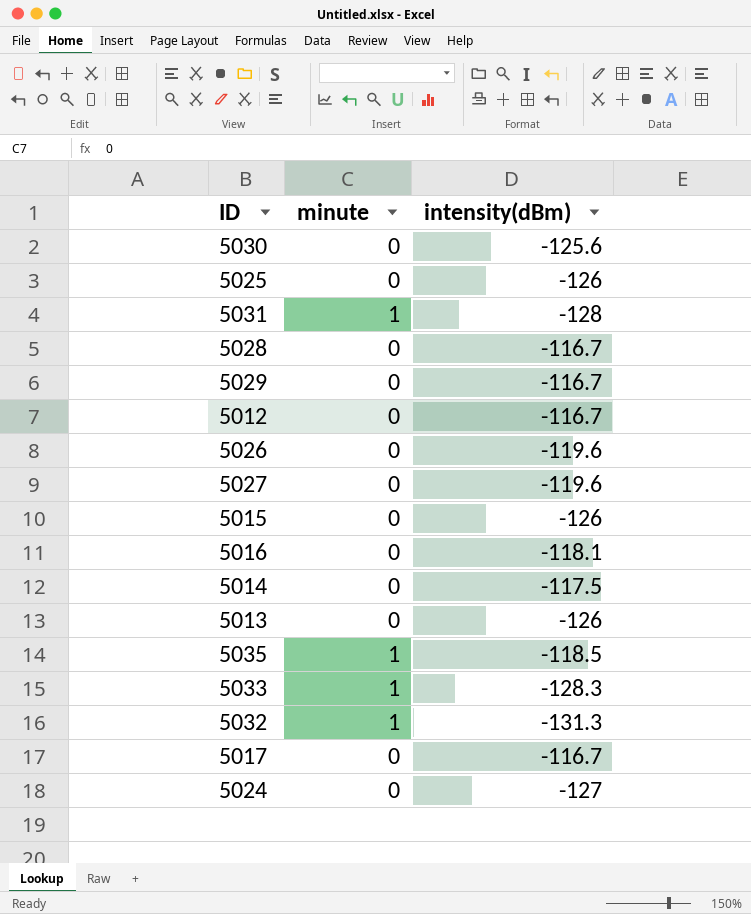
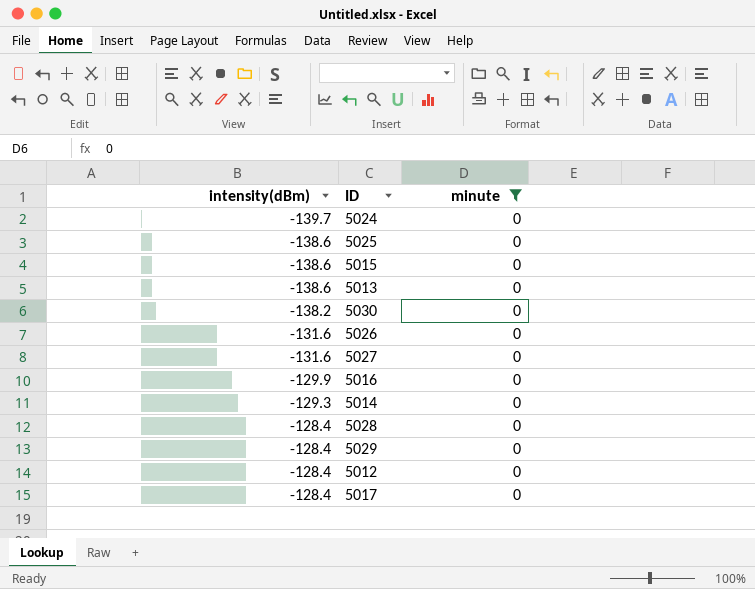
filter: none -> minute = 0
row order: none -> intensity(dBm) ascending
column intensity(dBm) | position: 3 -> 1
5024 | intensity(dBm): -127 -> -139.7
5025 | intensity(dBm): -126 -> -138.6
5015 | intensity(dBm): -126 -> -138.6
5013 | intensity(dBm): -126 -> -138.6
5030 | intensity(dBm): -125.6 -> -138.2
5026 | intensity(dBm): -119.6 -> -131.6
5027 | intensity(dBm): -119.6 -> -131.6
5016 | intensity(dBm): -118.1 -> -129.9
5014 | intensity(dBm): -117.5 -> -129.3
5028 | intensity(dBm): -116.7 -> -128.4
5029 | intensity(dBm): -116.7 -> -128.4
5012 | intensity(dBm): -116.7 -> -128.4
5017 | intensity(dBm): -116.7 -> -128.4

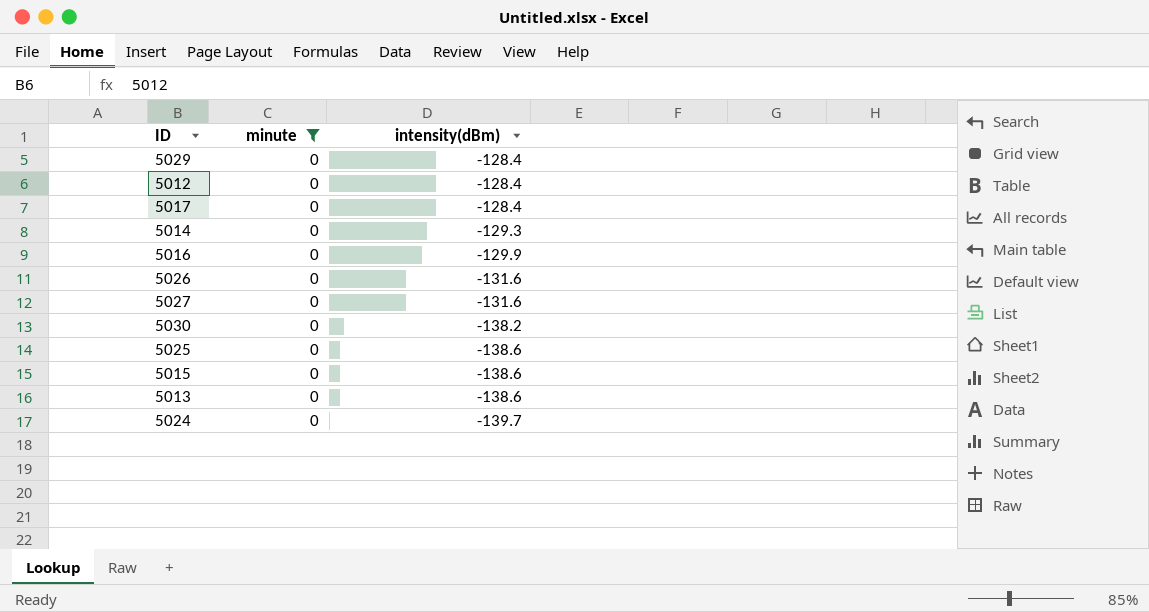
row order: intensity(dBm) ascending -> intensity(dBm) descending
column intensity(dBm) | position: 1 -> 3
row 5028: -128.4 | 0 -> none

